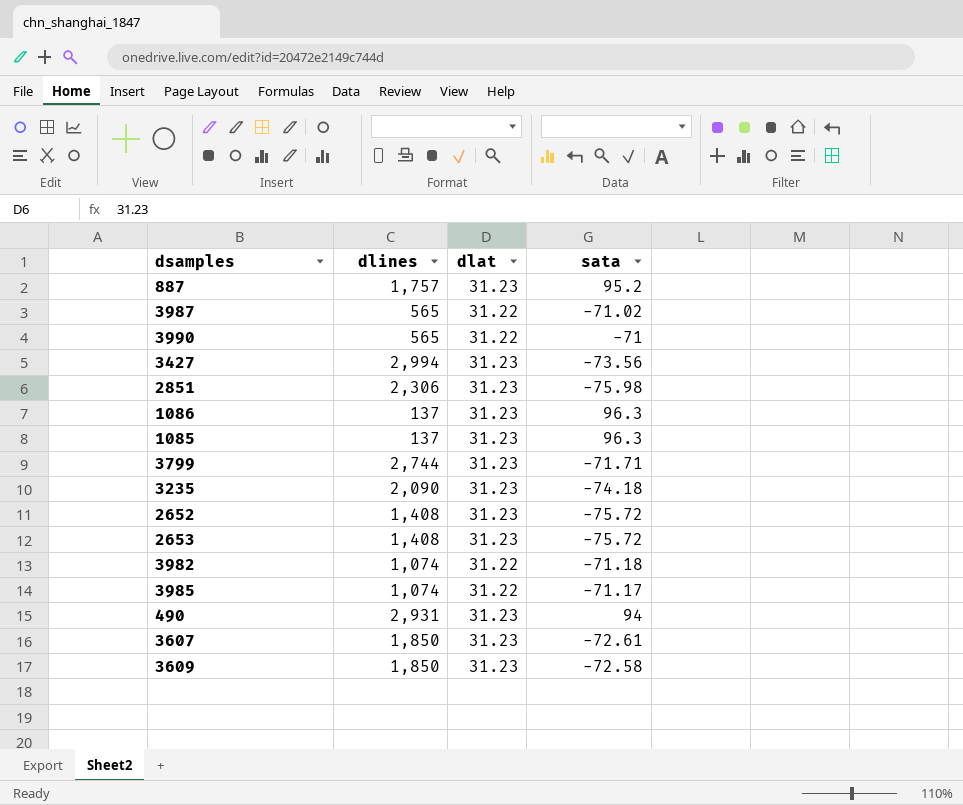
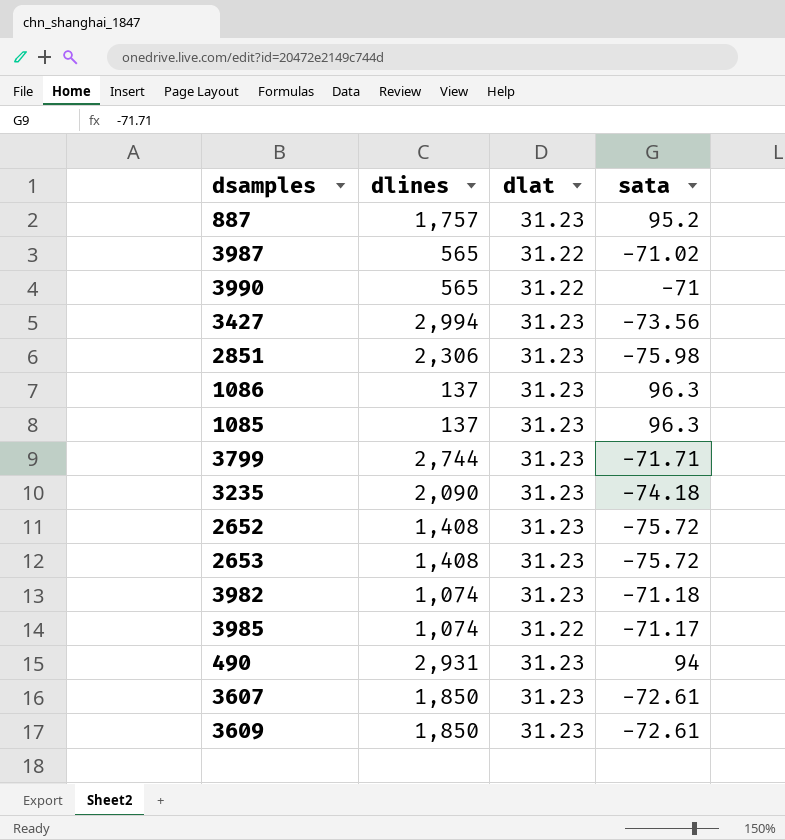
3982 | dlat: 31.22 -> 31.23
3609 | sata: -72.58 -> -72.61

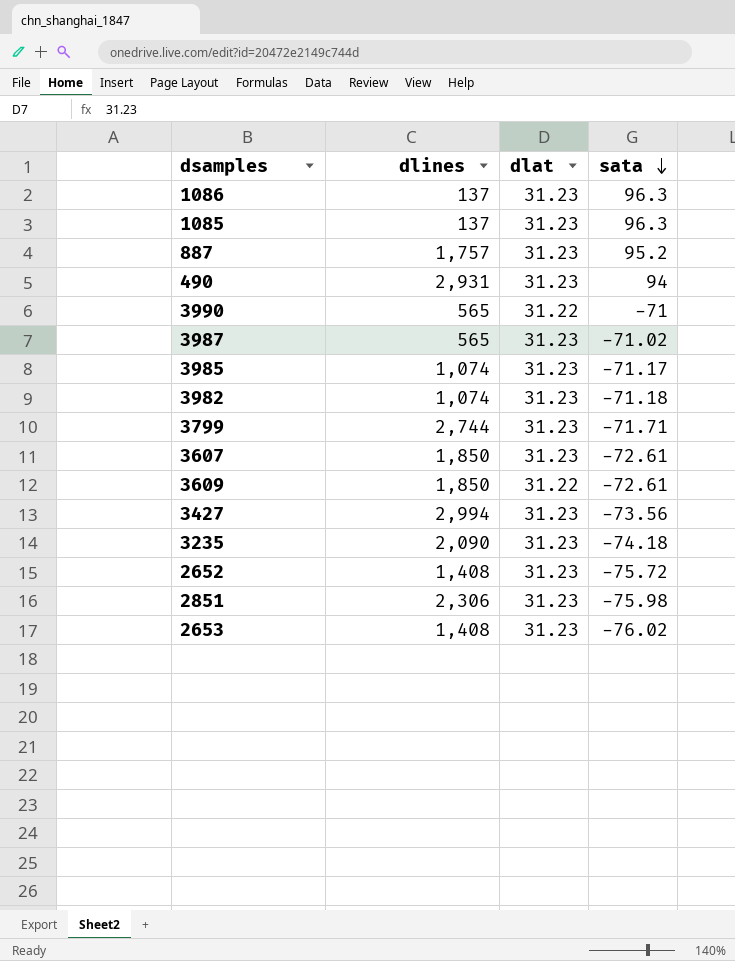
row order: none -> sata descending
3987 | dlat: 31.22 -> 31.23
3985 | dlat: 31.22 -> 31.23
3609 | dlat: 31.23 -> 31.22
2653 | sata: -75.72 -> -76.02

